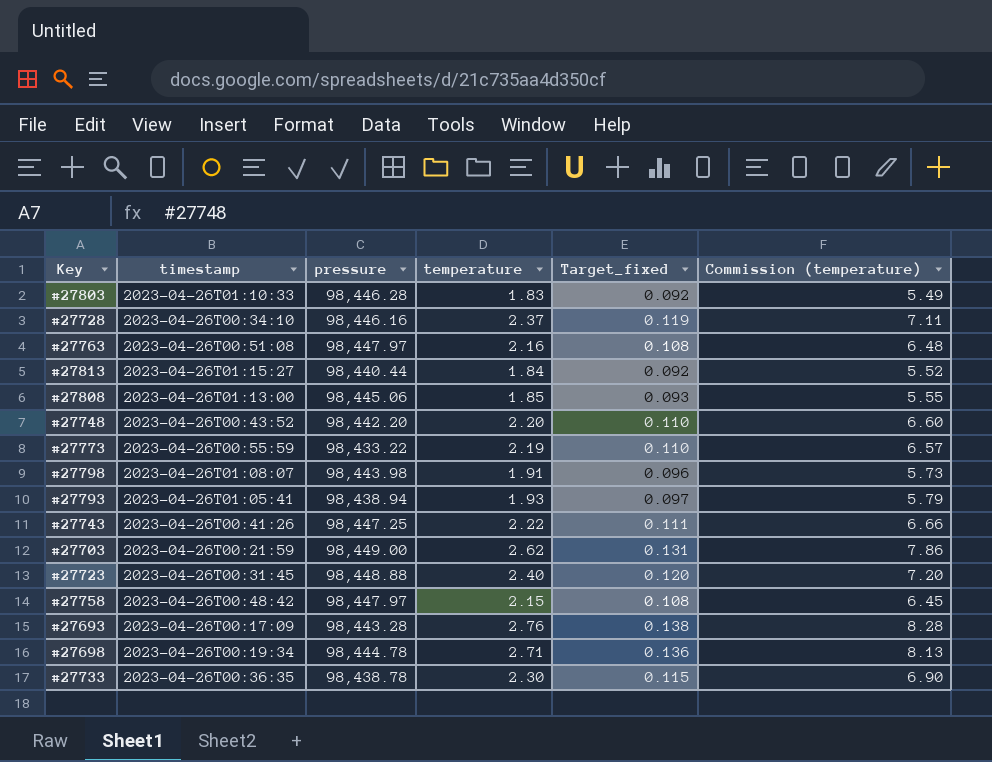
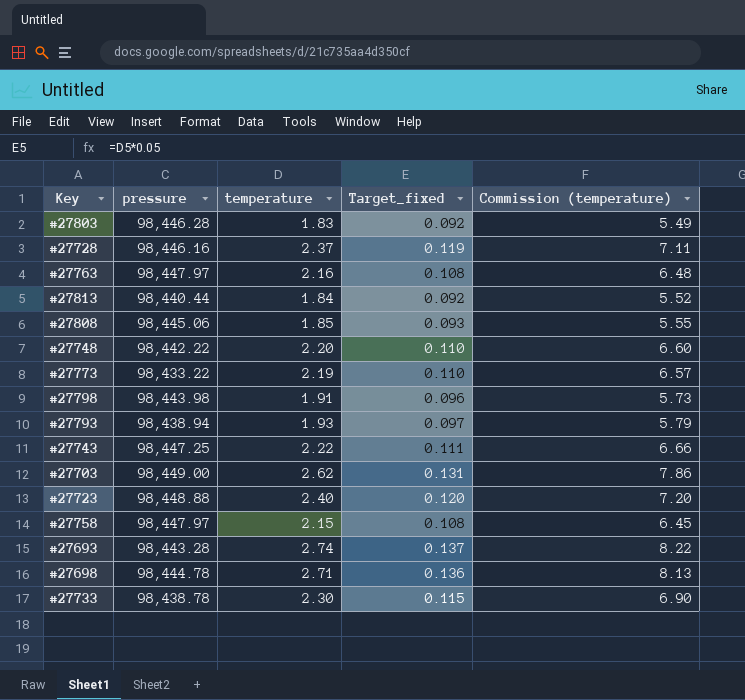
column timestamp | position: 2 -> none
#27748 | pressure: 98,442.20 -> 98,442.22
#27693 | temperature: 2.76 -> 2.74
#27693 | Target_fixed: 0.138 -> 0.137
#27693 | Commission (temperature): 8.28 -> 8.22

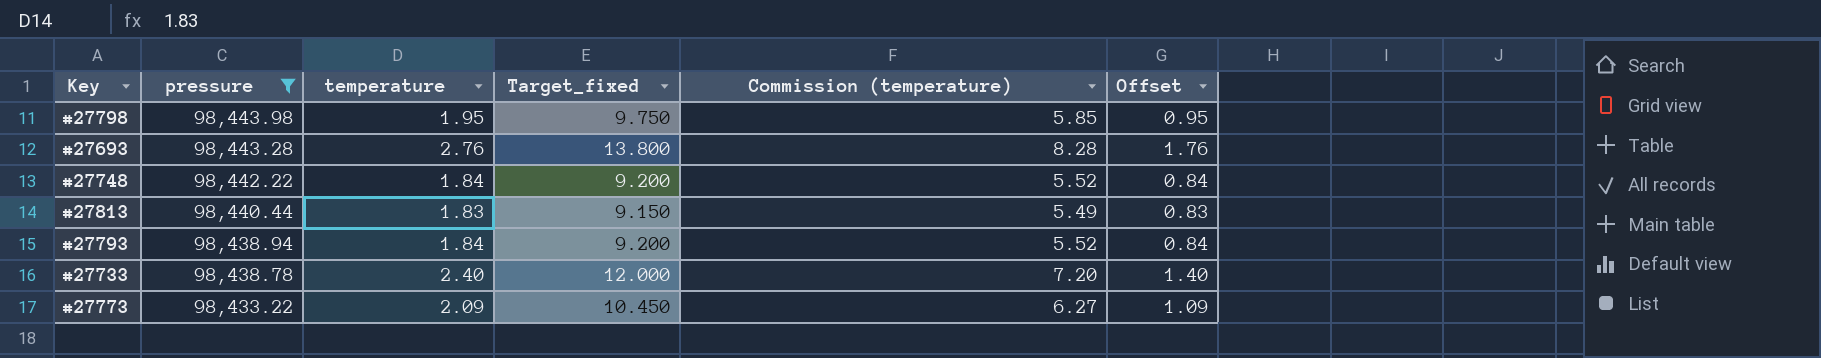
filter: none -> pressure <= 98,443.98
row order: none -> pressure descending
column Target_fixed | formula: [temperature] * 0.05 -> [temperature] * 5
column Offset | formula: none -> [temperature] - 1
#27798 | temperature: 1.91 -> 1.95
#27798 | Commission (temperature): 5.73 -> 5.85
#27693 | temperature: 2.74 -> 2.76
#27693 | Commission (temperature): 8.22 -> 8.28
#27748 | temperature: 2.20 -> 1.84
#27748 | Commission (temperature): 6.60 -> 5.52
#27813 | temperature: 1.84 -> 1.83
#27813 | Commission (temperature): 5.52 -> 5.49
#27793 | temperature: 1.93 -> 1.84
#27793 | Commission (temperature): 5.79 -> 5.52
#27733 | temperature: 2.30 -> 2.40
#27733 | Commission (temperature): 6.90 -> 7.20
#27773 | temperature: 2.19 -> 2.09
#27773 | Commission (temperature): 6.57 -> 6.27

